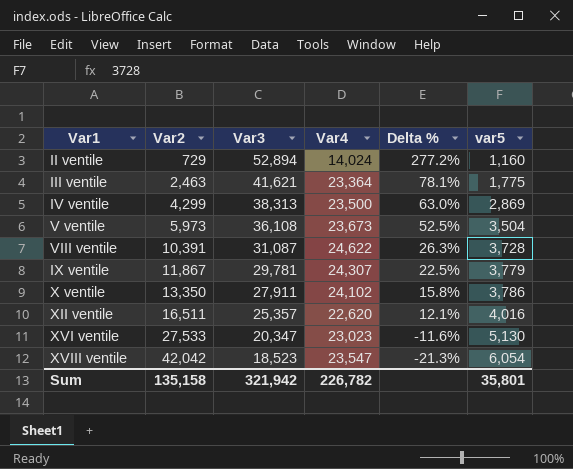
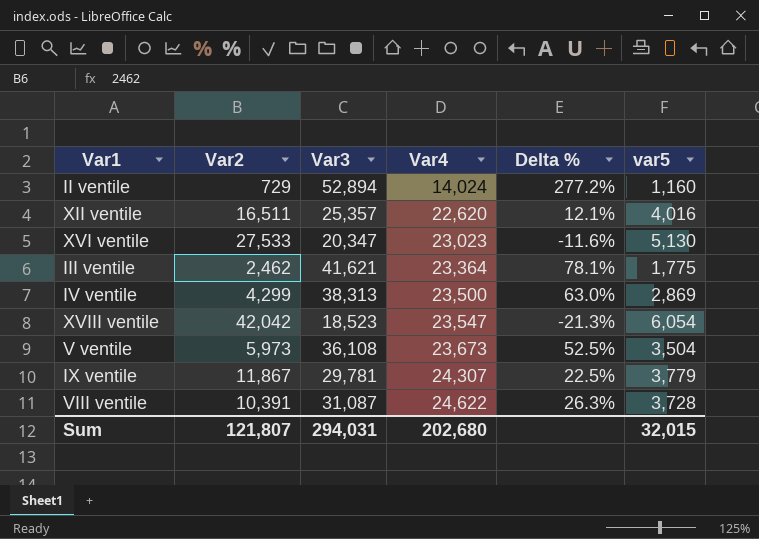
row order: Var2 ascending -> Var4 ascending
row X ventile: 13,350 | 27,911 | 24,102 | 15.8% | 3,786 -> none
III ventile | Var2: 2,463 -> 2,462
Sum | Var2: 135,158 -> 121,807
Sum | Var3: 321,942 -> 294,031
Sum | Var4: 226,782 -> 202,680
Sum | var5: 35,801 -> 32,015

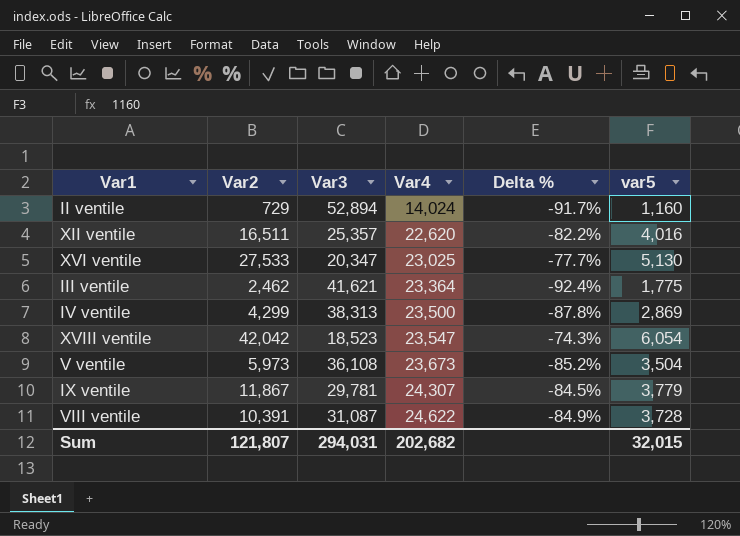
column Delta % | formula: ([Var3] - [Var4]) / [Var4] -> ([var5] - [Var4]) / [Var4]
XVI ventile | Var4: 23,023 -> 23,025
Sum | Var4: 202,680 -> 202,682

